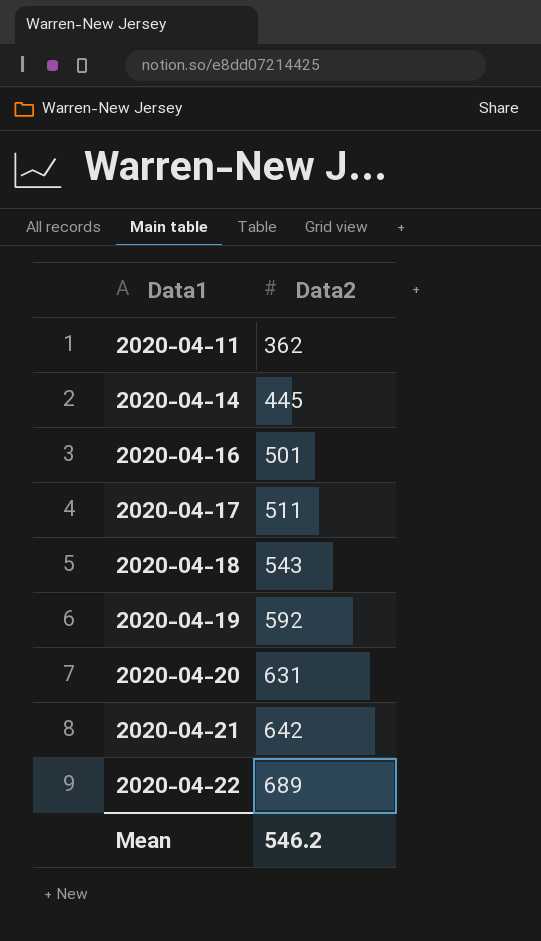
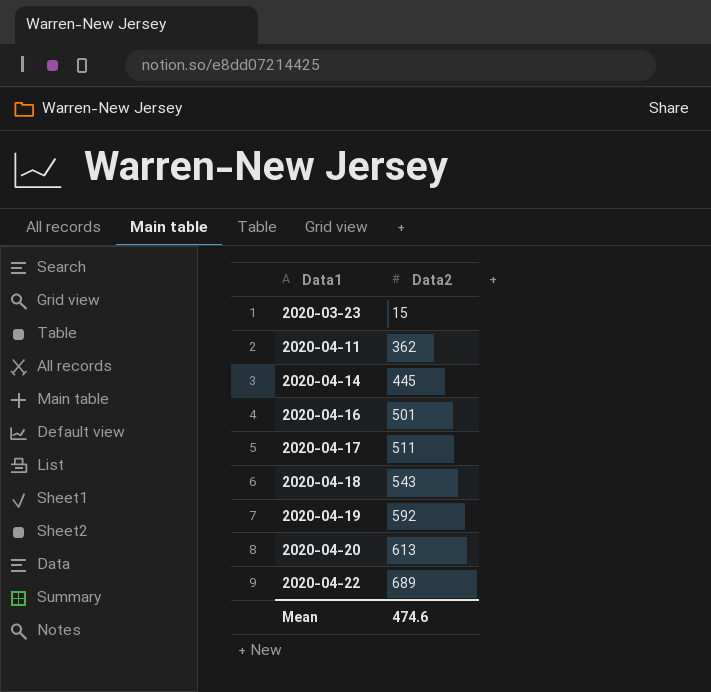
row 2020-04-21: 642 -> none
row 2020-03-23: none -> 15
2020-04-20 | Data2: 631 -> 613
Mean | Data2: 546.2 -> 474.6

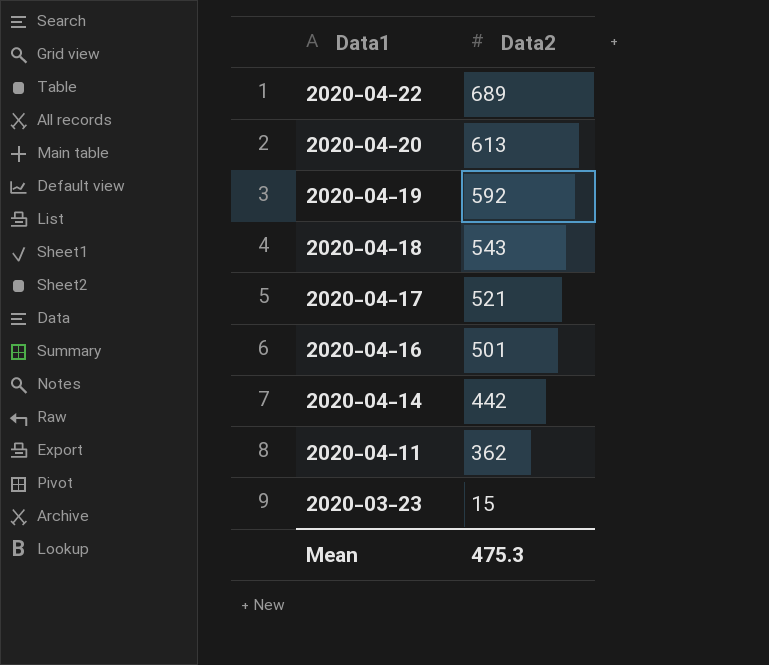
row order: Data1 ascending -> Data1 descending
2020-04-17 | Data2: 511 -> 521
2020-04-14 | Data2: 445 -> 442
Mean | Data2: 474.6 -> 475.3

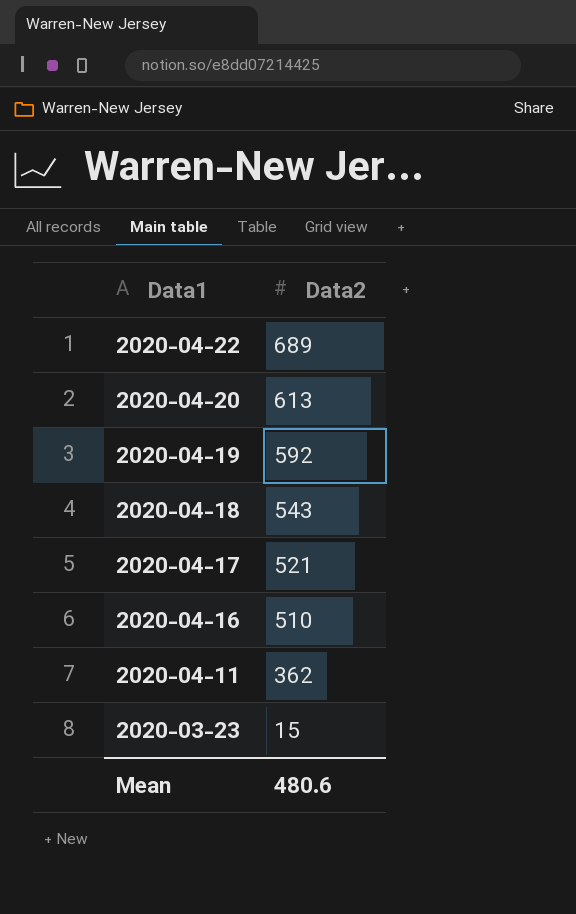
row 2020-04-14: 442 -> none
2020-04-16 | Data2: 501 -> 510
Mean | Data2: 475.3 -> 480.6

